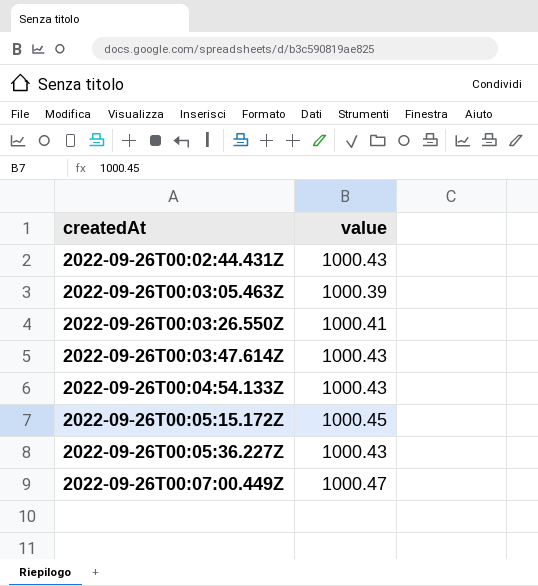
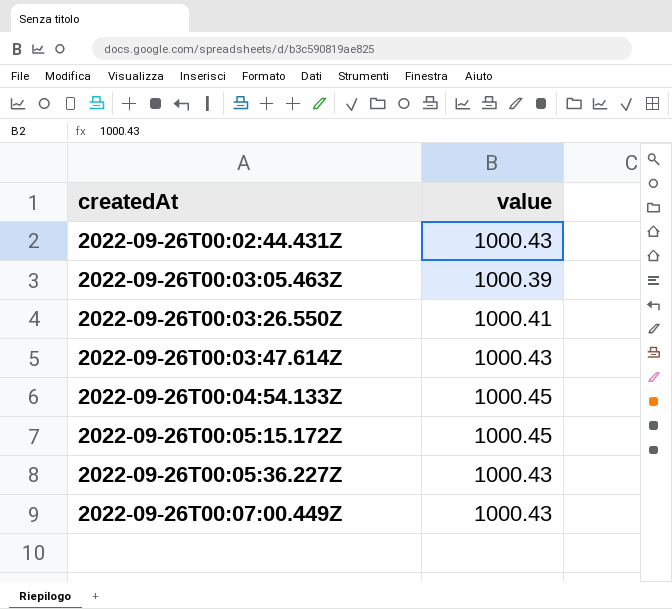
2022-09-26T00:04:54.133Z | value: 1000.43 -> 1000.45
2022-09-26T00:07:00.449Z | value: 1000.47 -> 1000.43

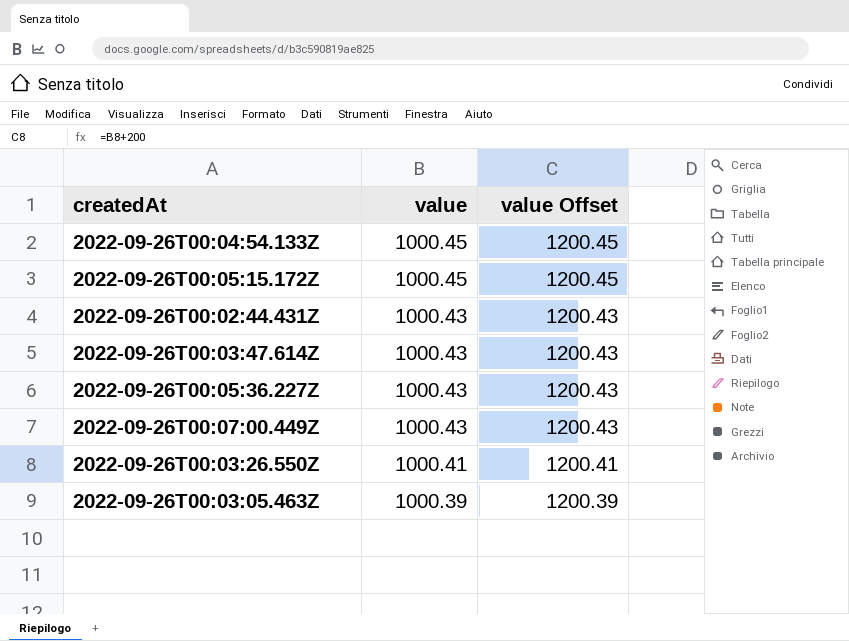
row order: createdAt ascending -> value descending
column value Offset | formula: none -> [value] + 200

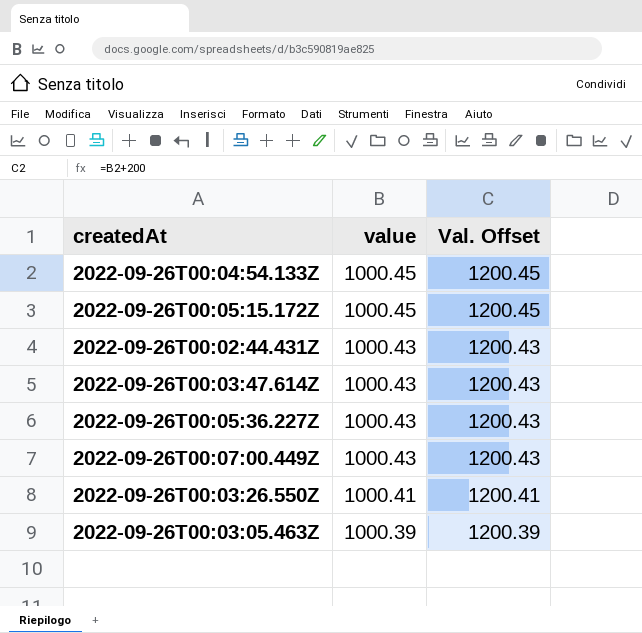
column name: value Offset -> Val. Offset

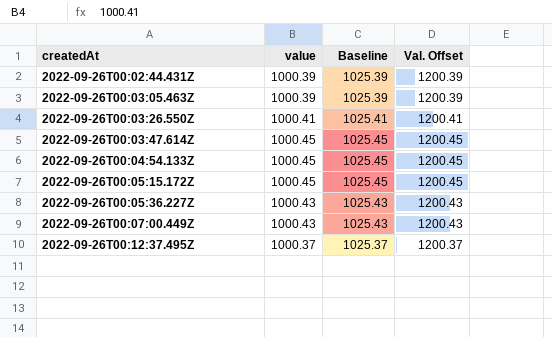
row order: value descending -> createdAt ascending
column Baseline | formula: none -> [value] + 25
2022-09-26T00:02:44.431Z | value: 1000.43 -> 1000.39
2022-09-26T00:02:44.431Z | Val. Offset: 1200.43 -> 1200.39
2022-09-26T00:03:47.614Z | value: 1000.43 -> 1000.45
2022-09-26T00:03:47.614Z | Val. Offset: 1200.43 -> 1200.45
row 2022-09-26T00:12:37.495Z: none -> 1000.37 | 1025.37 | 1200.37

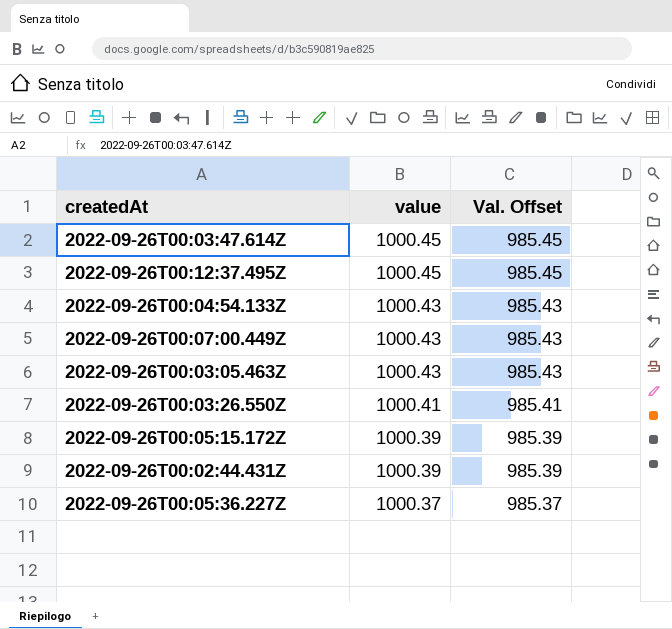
row order: createdAt ascending -> value descending
column Baseline | formula: [value] + 25 -> none
column Val. Offset | formula: [value] + 200 -> [value] - 15
2022-09-26T00:12:37.495Z | value: 1000.37 -> 1000.45
2022-09-26T00:04:54.133Z | value: 1000.45 -> 1000.43
2022-09-26T00:03:05.463Z | value: 1000.39 -> 1000.43
2022-09-26T00:05:15.172Z | value: 1000.45 -> 1000.39
2022-09-26T00:05:36.227Z | value: 1000.43 -> 1000.37

